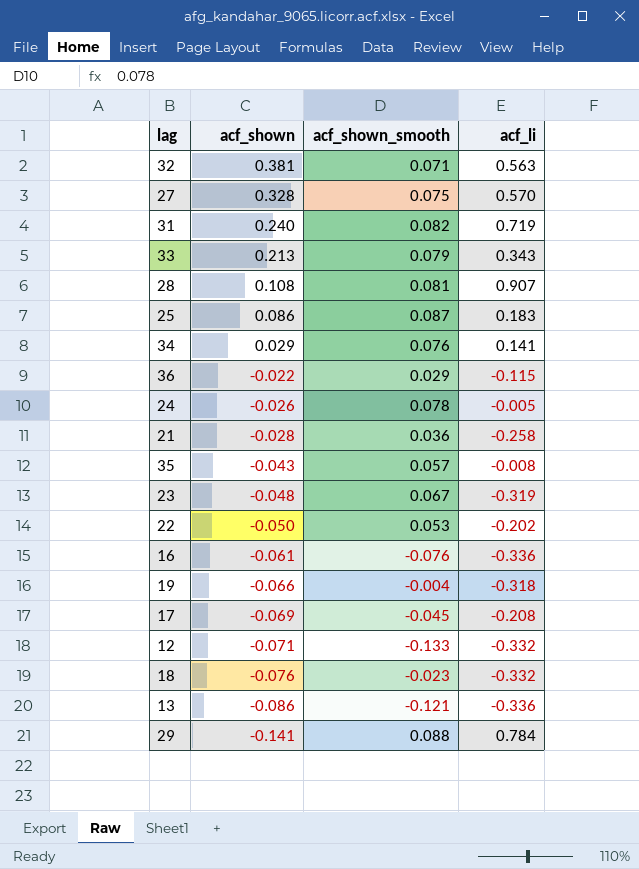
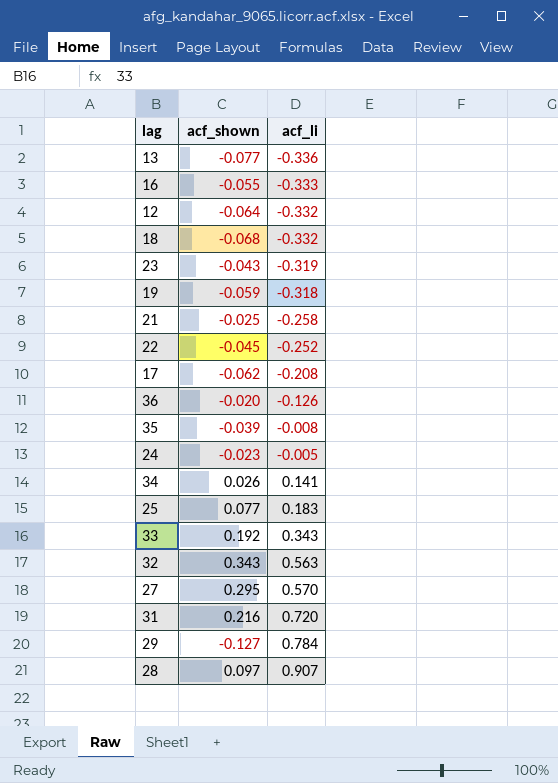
row order: acf_shown descending -> acf_li ascending
column acf_shown_smooth | position: 3 -> none
13 | acf_shown: -0.086 -> -0.077
16 | acf_shown: -0.061 -> -0.055
16 | acf_li: -0.336 -> -0.333
12 | acf_shown: -0.071 -> -0.064
18 | acf_shown: -0.076 -> -0.068
23 | acf_shown: -0.048 -> -0.043
19 | acf_shown: -0.066 -> -0.059
21 | acf_shown: -0.028 -> -0.025
22 | acf_shown: -0.050 -> -0.045
22 | acf_li: -0.202 -> -0.252
17 | acf_shown: -0.069 -> -0.062
36 | acf_shown: -0.022 -> -0.020
36 | acf_li: -0.115 -> -0.126
35 | acf_shown: -0.043 -> -0.039
24 | acf_shown: -0.026 -> -0.023
34 | acf_shown: 0.029 -> 0.026
25 | acf_shown: 0.086 -> 0.077
33 | acf_shown: 0.213 -> 0.192
32 | acf_shown: 0.381 -> 0.343
27 | acf_shown: 0.328 -> 0.295
31 | acf_shown: 0.240 -> 0.216
31 | acf_li: 0.719 -> 0.720
29 | acf_shown: -0.141 -> -0.127
28 | acf_shown: 0.108 -> 0.097

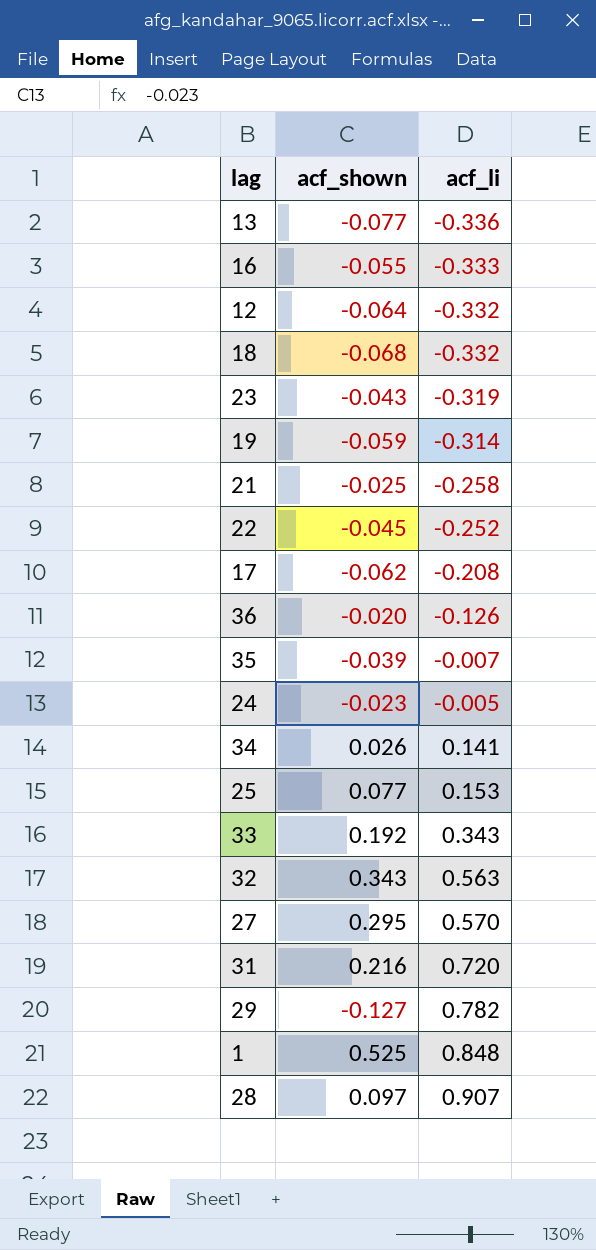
19 | acf_li: -0.318 -> -0.314
35 | acf_li: -0.008 -> -0.007
25 | acf_li: 0.183 -> 0.153
29 | acf_li: 0.784 -> 0.782
row 1: none -> 0.525 | 0.848

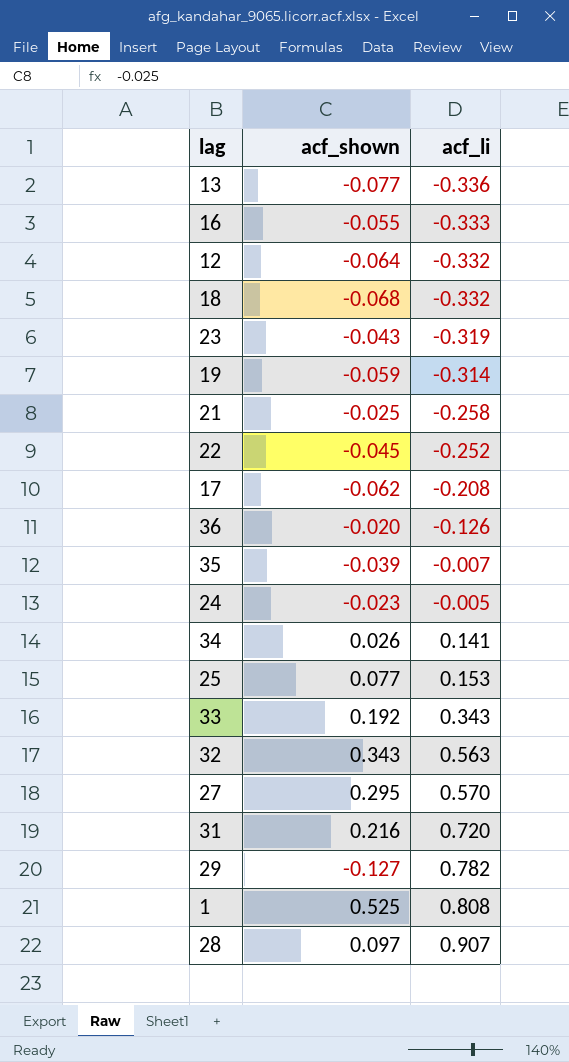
1 | acf_li: 0.848 -> 0.808

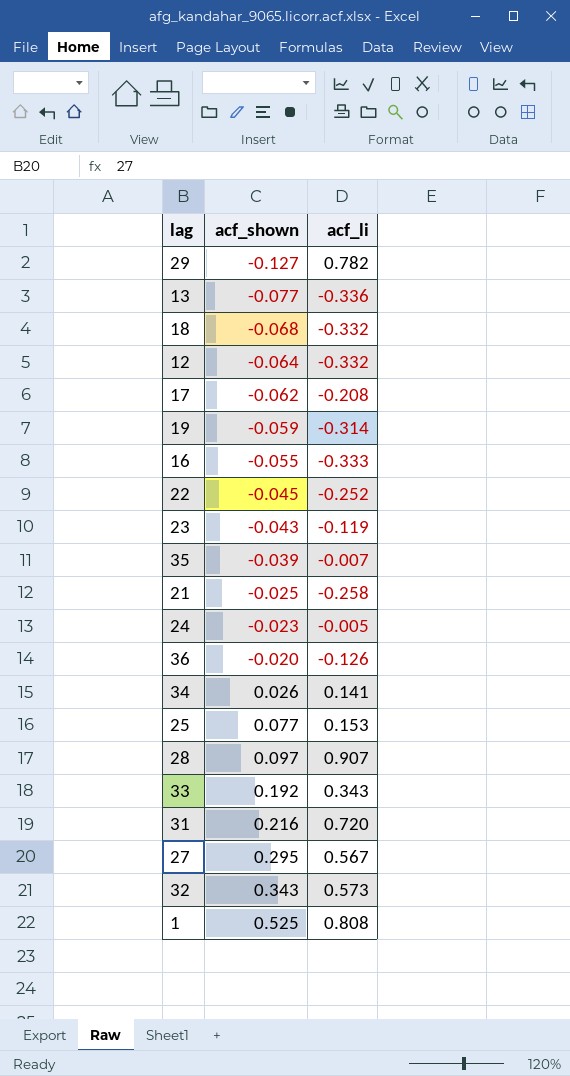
row order: acf_li ascending -> acf_shown ascending
23 | acf_li: -0.319 -> -0.119
27 | acf_li: 0.570 -> 0.567
32 | acf_li: 0.563 -> 0.573

